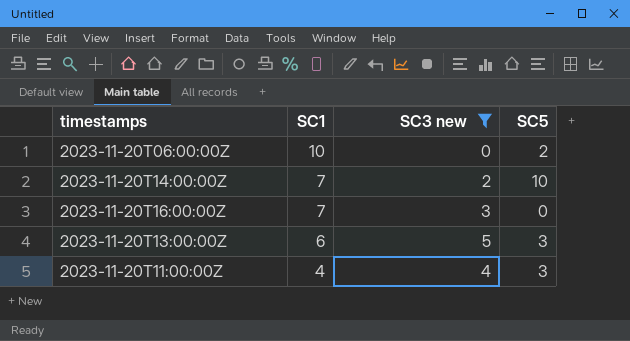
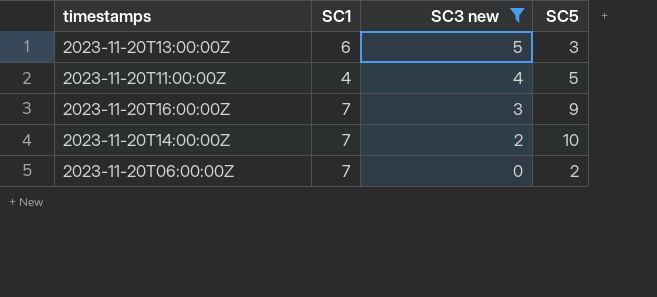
row order: SC1 descending -> SC3 new descending
2023-11-20T11:00:00Z | SC5: 3 -> 5
2023-11-20T16:00:00Z | SC5: 0 -> 9
2023-11-20T06:00:00Z | SC1: 10 -> 7

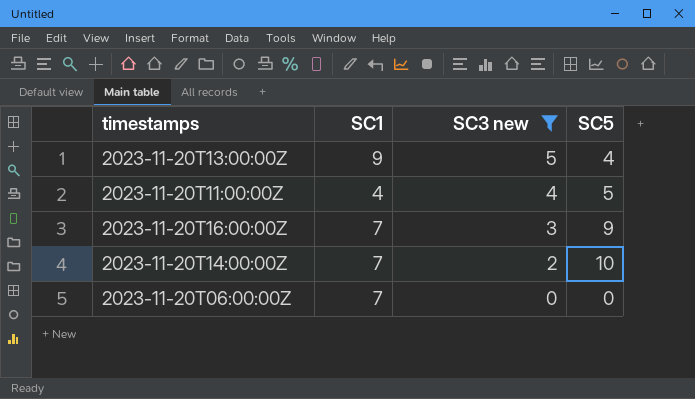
2023-11-20T13:00:00Z | SC1: 6 -> 9
2023-11-20T13:00:00Z | SC5: 3 -> 4
2023-11-20T06:00:00Z | SC5: 2 -> 0

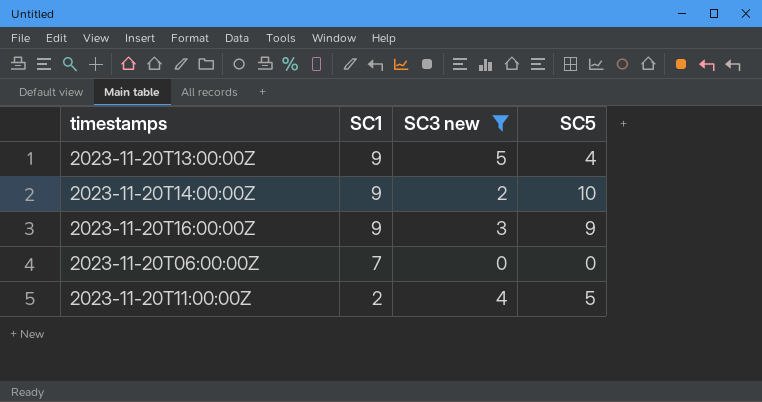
row order: SC3 new descending -> SC1 descending
2023-11-20T14:00:00Z | SC1: 7 -> 9
2023-11-20T16:00:00Z | SC1: 7 -> 9
2023-11-20T11:00:00Z | SC1: 4 -> 2

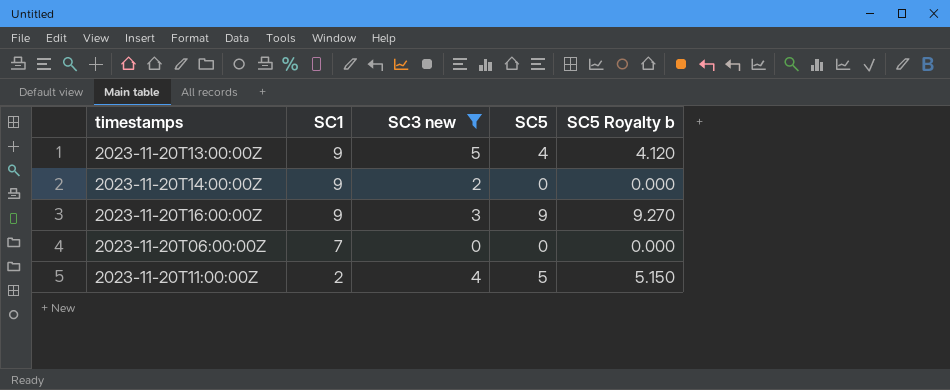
column SC5 Royalty b | formula: none -> [SC5] * 1.03
2023-11-20T14:00:00Z | SC5: 10 -> 0

